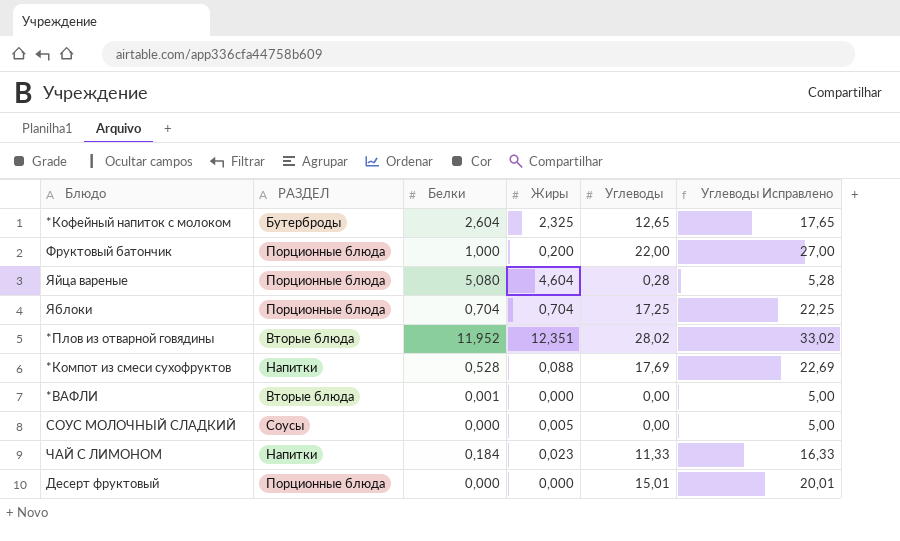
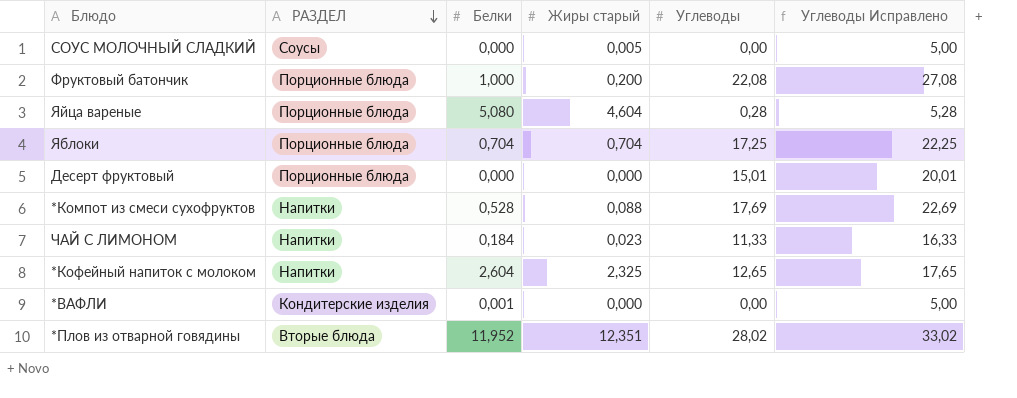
row order: none -> РАЗДЕЛ descending
column name: Жиры -> Жиры старый
Фруктовый батончик | Углеводы: 22,00 -> 22,08
Фруктовый батончик | Углеводы Исправлено: 27,00 -> 27,08
*Кофейный напиток с молоком | РАЗДЕЛ: Бутерброды -> Напитки
*ВАФЛИ | РАЗДЕЛ: Вторые блюда -> Кондитерские изделия

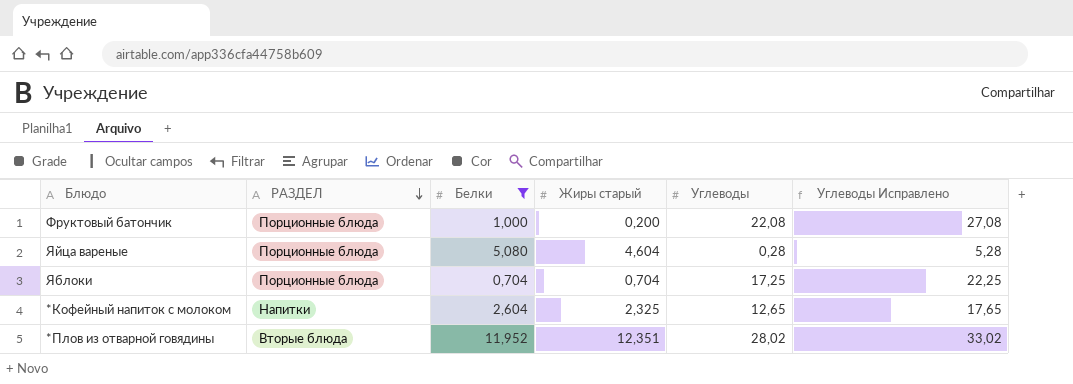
filter: none -> Белки >= 0,704

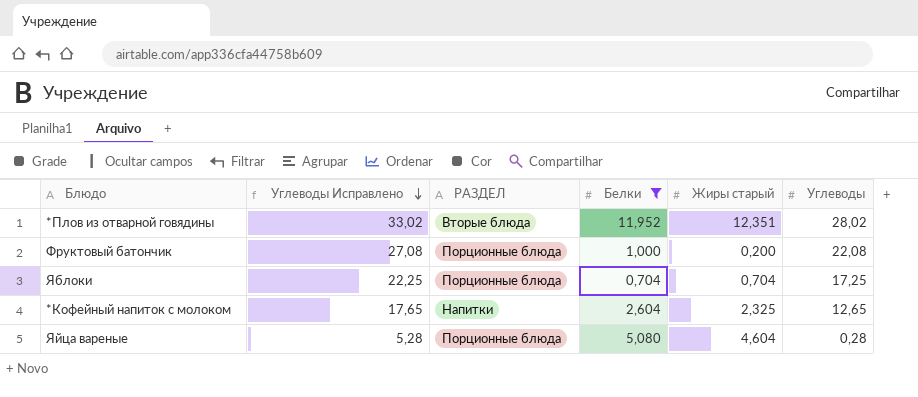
row order: РАЗДЕЛ descending -> Углеводы Исправлено descending
column Углеводы Исправлено | position: 6 -> 2

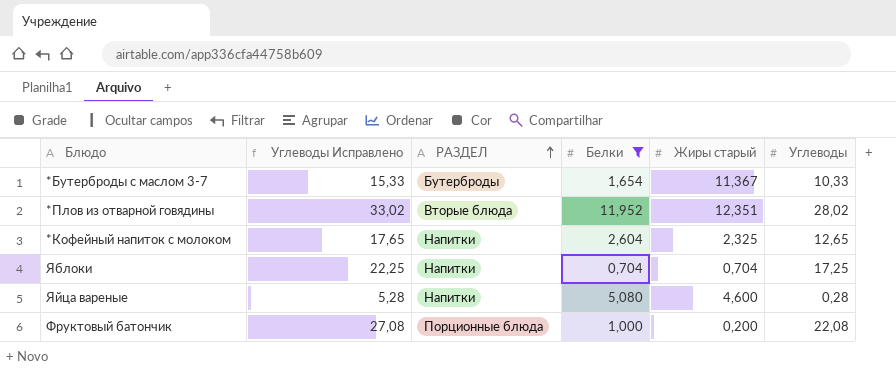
row order: Углеводы Исправлено descending -> РАЗДЕЛ ascending
row *Бутерброды с маслом 3-7: none -> 15,33 | Бутерброды | 1,654 | 11,367 | 10,33
Яблоки | РАЗДЕЛ: Порционные блюда -> Напитки
Яйца вареные | РАЗДЕЛ: Порционные блюда -> Напитки
Яйца вареные | Жиры старый: 4,604 -> 4,600

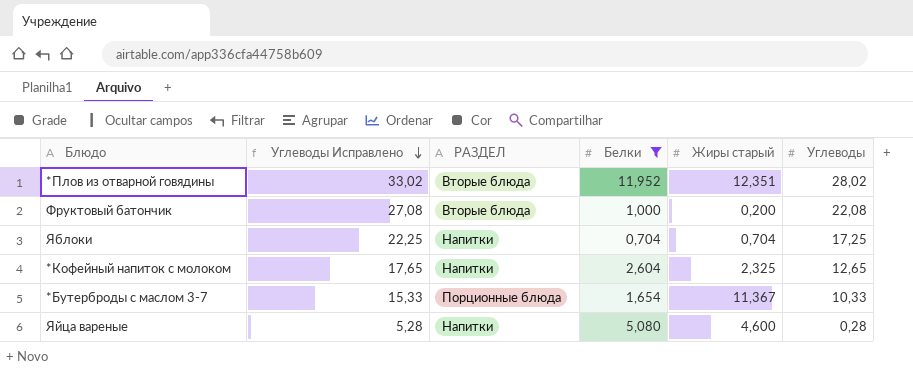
row order: РАЗДЕЛ ascending -> Углеводы Исправлено descending
Фруктовый батончик | РАЗДЕЛ: Порционные блюда -> Вторые блюда
*Бутерброды с маслом 3-7 | РАЗДЕЛ: Бутерброды -> Порционные блюда

